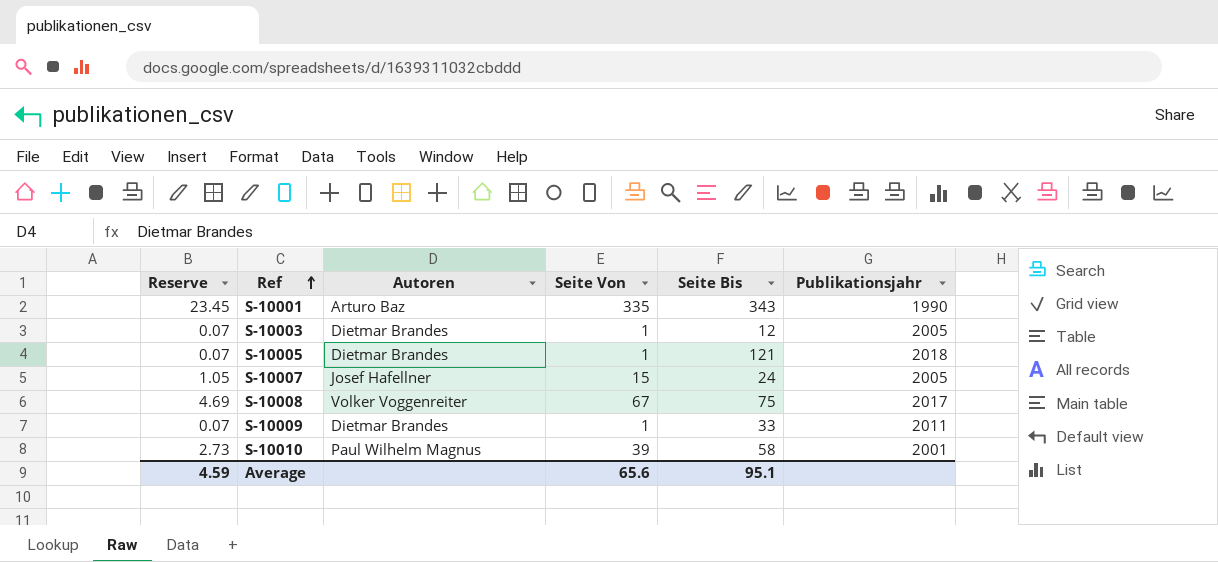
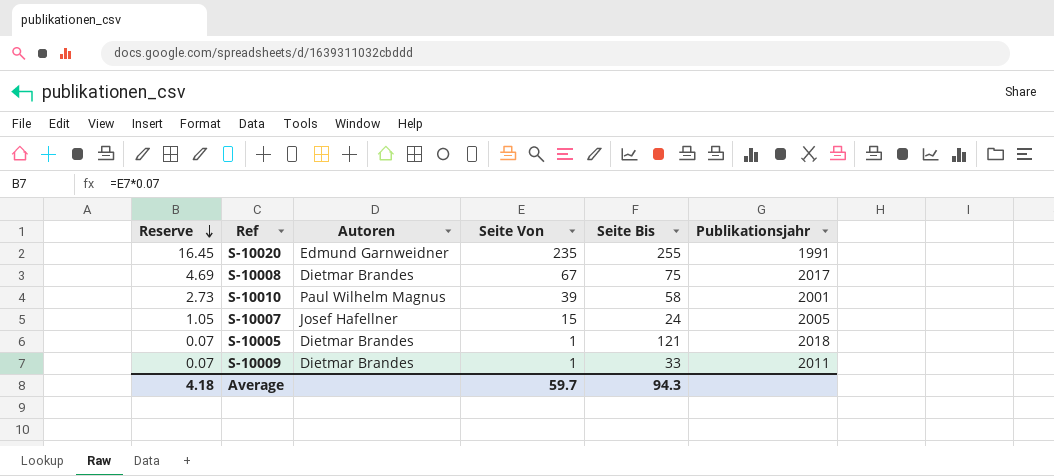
row order: Ref ascending -> Reserve descending
row S-10001: 23.45 | Arturo Baz | 335 | 343 | 1990 -> none
row S-10003: 0.07 | Dietmar Brandes | 1 | 12 | 2005 -> none
row S-10020: none -> 16.45 | Edmund Garnweidner | 235 | 255 | 1991
S-10008 | Autoren: Volker Voggenreiter -> Dietmar Brandes
Average | Reserve: 4.59 -> 4.18
Average | Seite Von: 65.6 -> 59.7
Average | Seite Bis: 95.1 -> 94.3

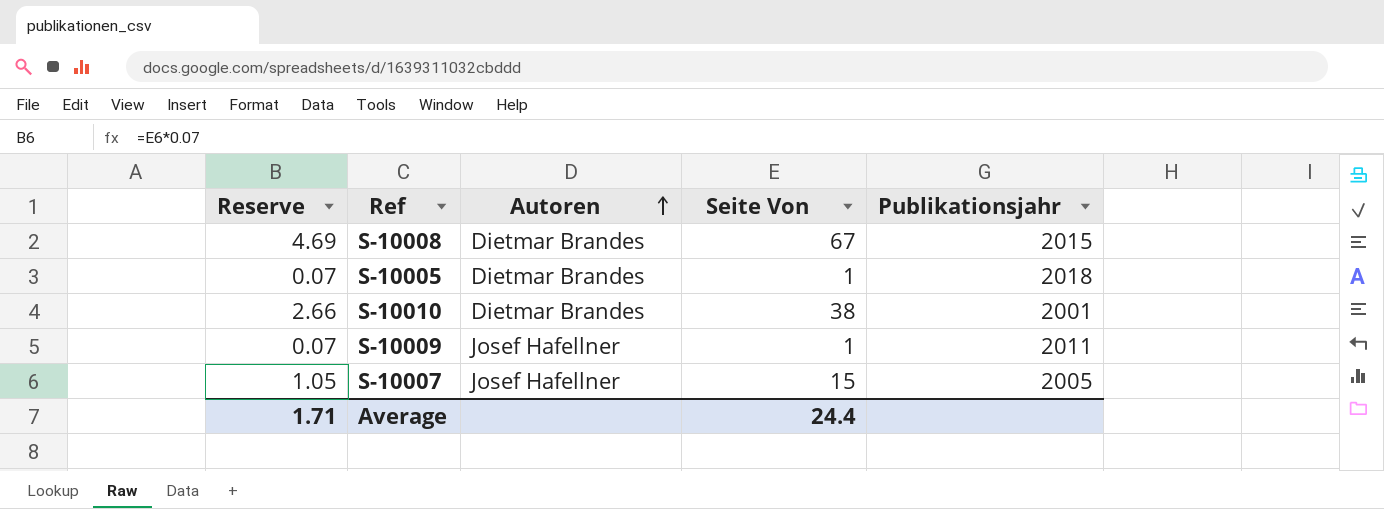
row order: Reserve descending -> Autoren ascending
column Seite Bis | position: 5 -> none
row S-10020: 16.45 | Edmund Garnweidner | 235 | 255 | 1991 -> none
S-10008 | Publikationsjahr: 2017 -> 2015
S-10010 | Reserve: 2.73 -> 2.66
S-10010 | Autoren: Paul Wilhelm Magnus -> Dietmar Brandes
S-10010 | Seite Von: 39 -> 38
S-10009 | Autoren: Dietmar Brandes -> Josef Hafellner
Average | Reserve: 4.18 -> 1.71
Average | Seite Von: 59.7 -> 24.4

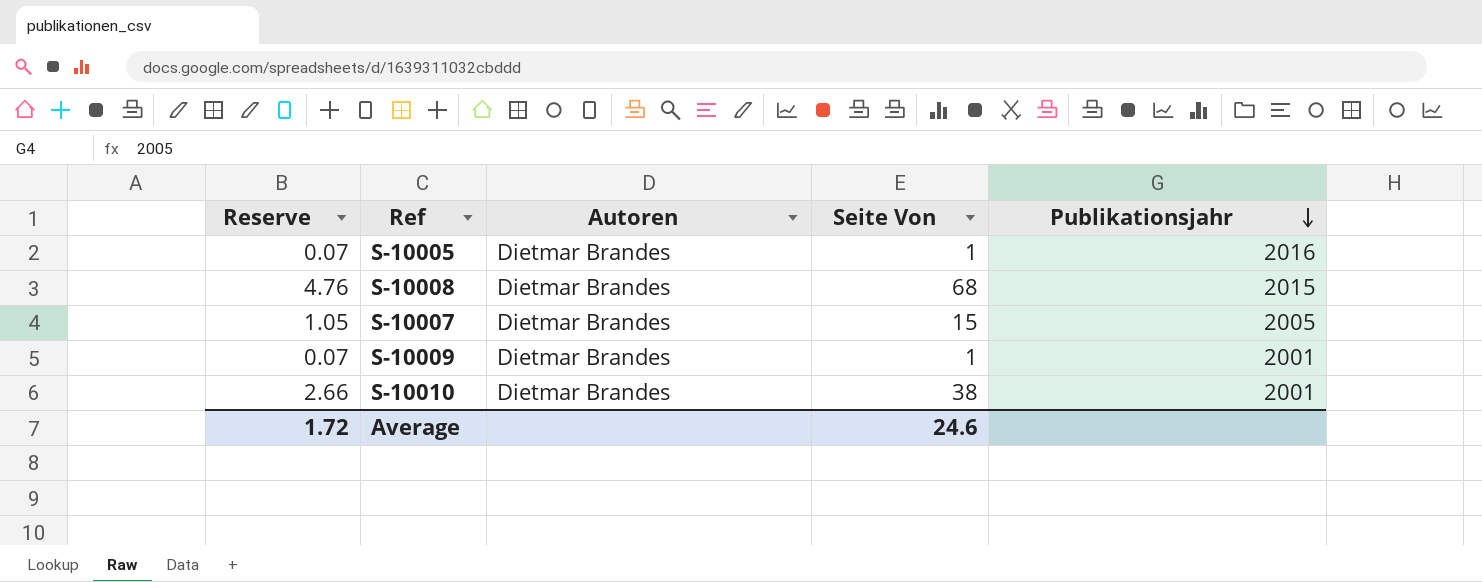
row order: Autoren ascending -> Publikationsjahr descending
S-10005 | Publikationsjahr: 2018 -> 2016
S-10008 | Reserve: 4.69 -> 4.76
S-10008 | Seite Von: 67 -> 68
S-10007 | Autoren: Josef Hafellner -> Dietmar Brandes
S-10009 | Autoren: Josef Hafellner -> Dietmar Brandes
S-10009 | Publikationsjahr: 2011 -> 2001
Average | Reserve: 1.71 -> 1.72
Average | Seite Von: 24.4 -> 24.6

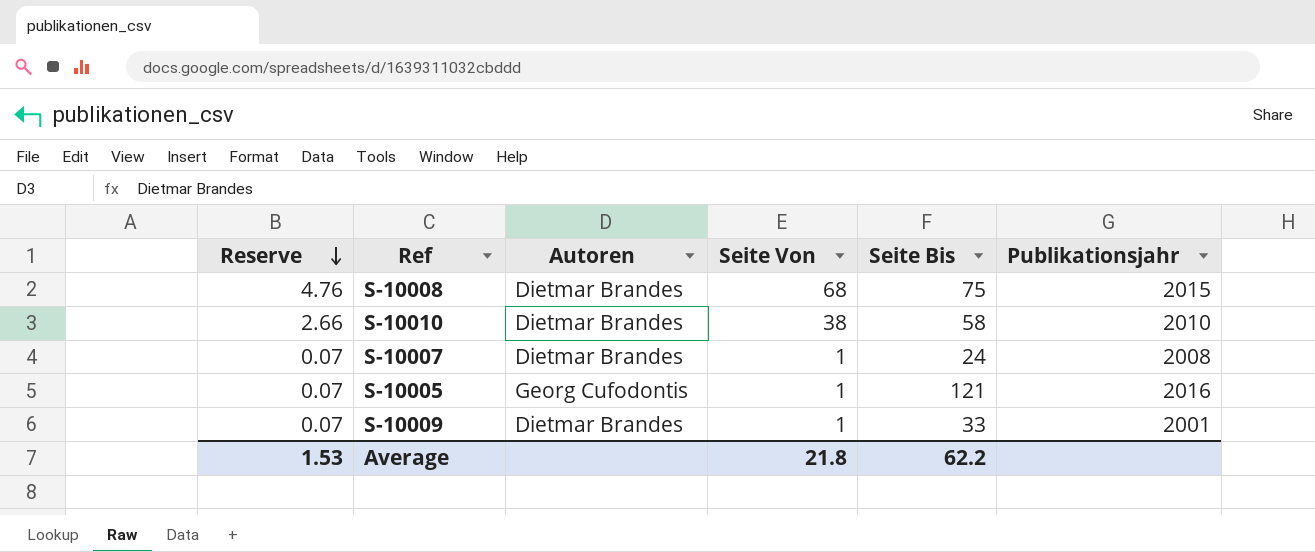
row order: Publikationsjahr descending -> Reserve descending
column Seite Bis | position: none -> 5
S-10010 | Publikationsjahr: 2001 -> 2010
S-10007 | Reserve: 1.05 -> 0.07
S-10007 | Seite Von: 15 -> 1
S-10007 | Publikationsjahr: 2005 -> 2008
S-10005 | Autoren: Dietmar Brandes -> Georg Cufodontis
Average | Reserve: 1.72 -> 1.53
Average | Seite Von: 24.6 -> 21.8

